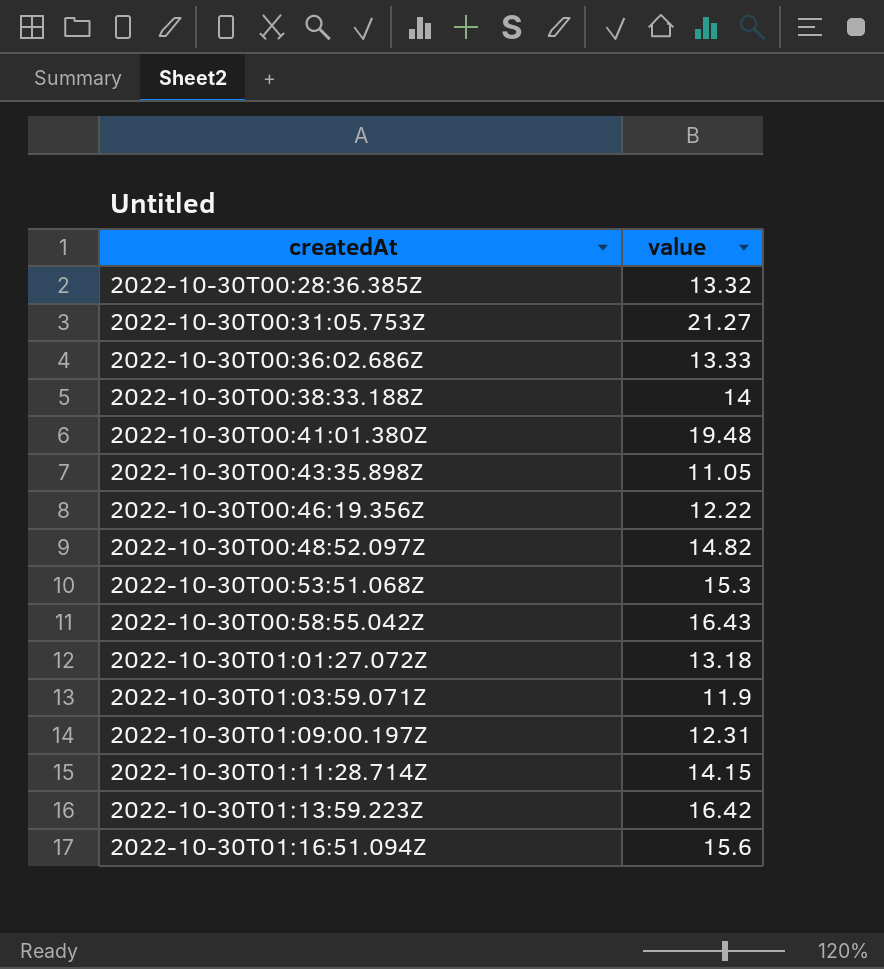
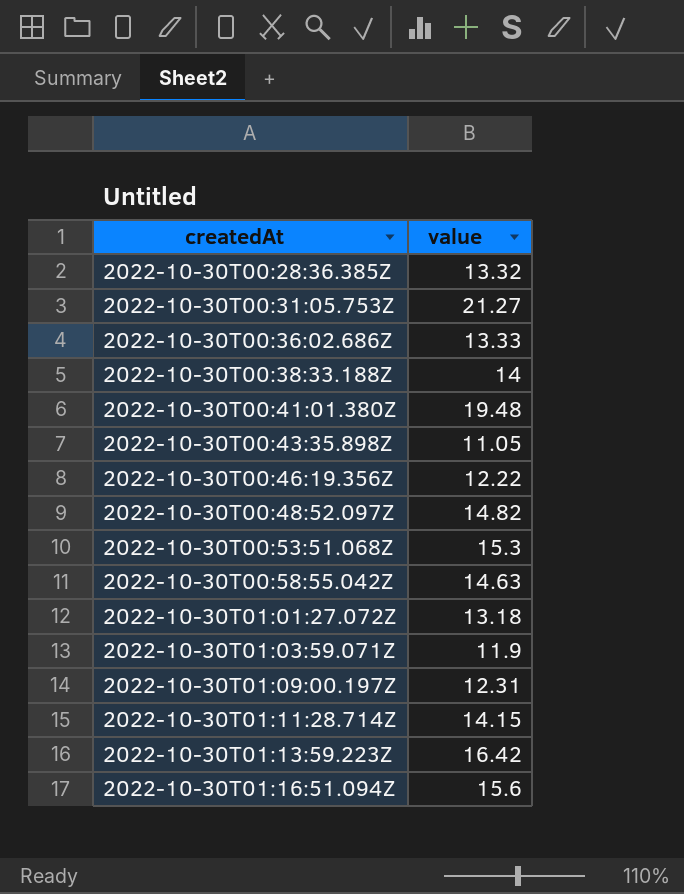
2022-10-30T00:58:55.042Z | value: 16.43 -> 14.63

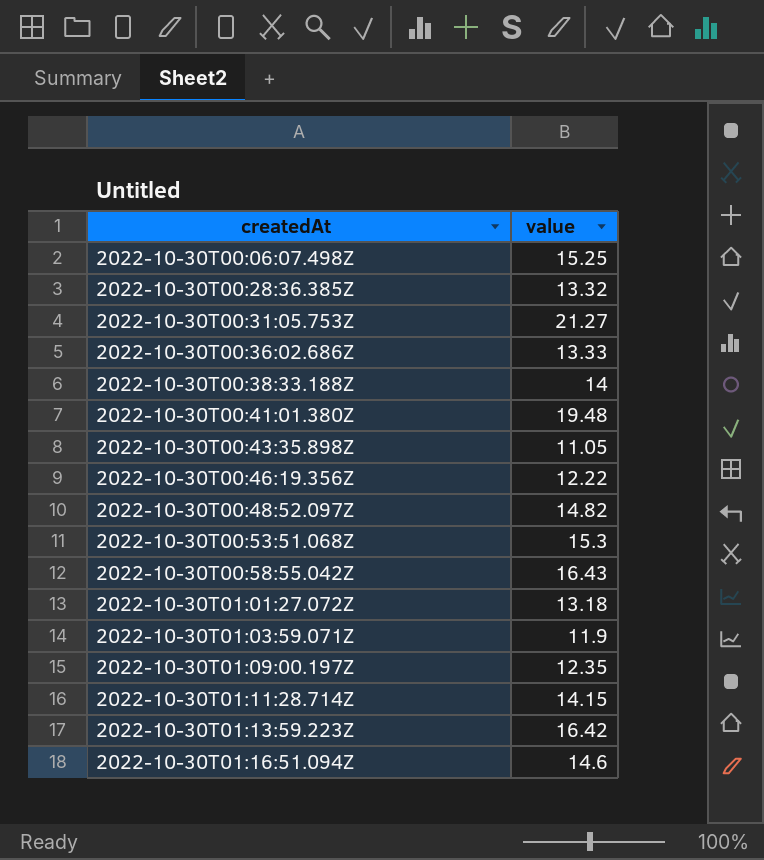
row 2022-10-30T00:06:07.498Z: none -> 15.25
2022-10-30T00:58:55.042Z | value: 14.63 -> 16.43
2022-10-30T01:09:00.197Z | value: 12.31 -> 12.35
2022-10-30T01:16:51.094Z | value: 15.6 -> 14.6

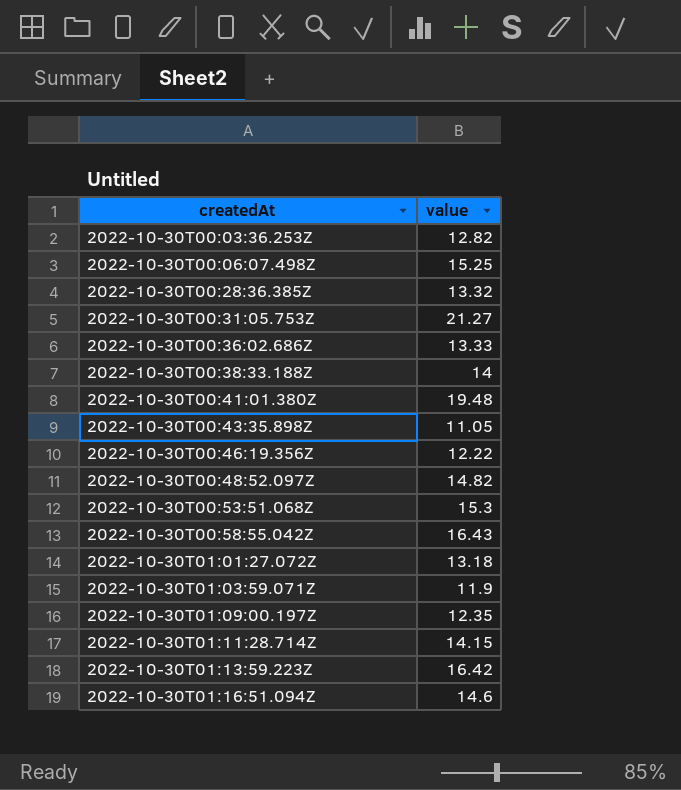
row 2022-10-30T00:03:36.253Z: none -> 12.82

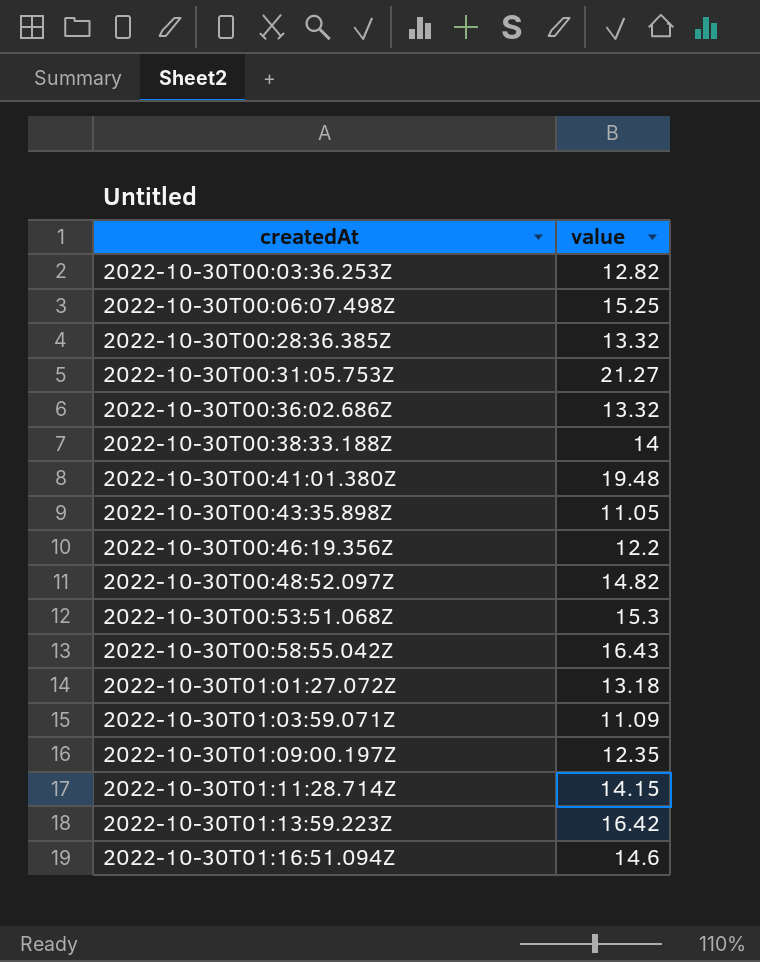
2022-10-30T00:36:02.686Z | value: 13.33 -> 13.32
2022-10-30T00:46:19.356Z | value: 12.22 -> 12.2
2022-10-30T01:03:59.071Z | value: 11.9 -> 11.09

